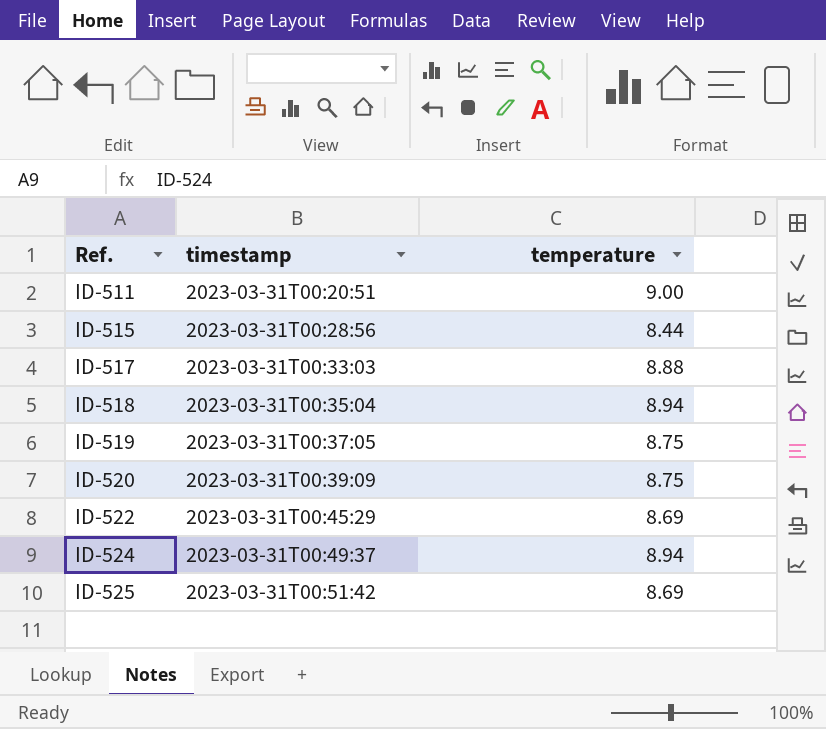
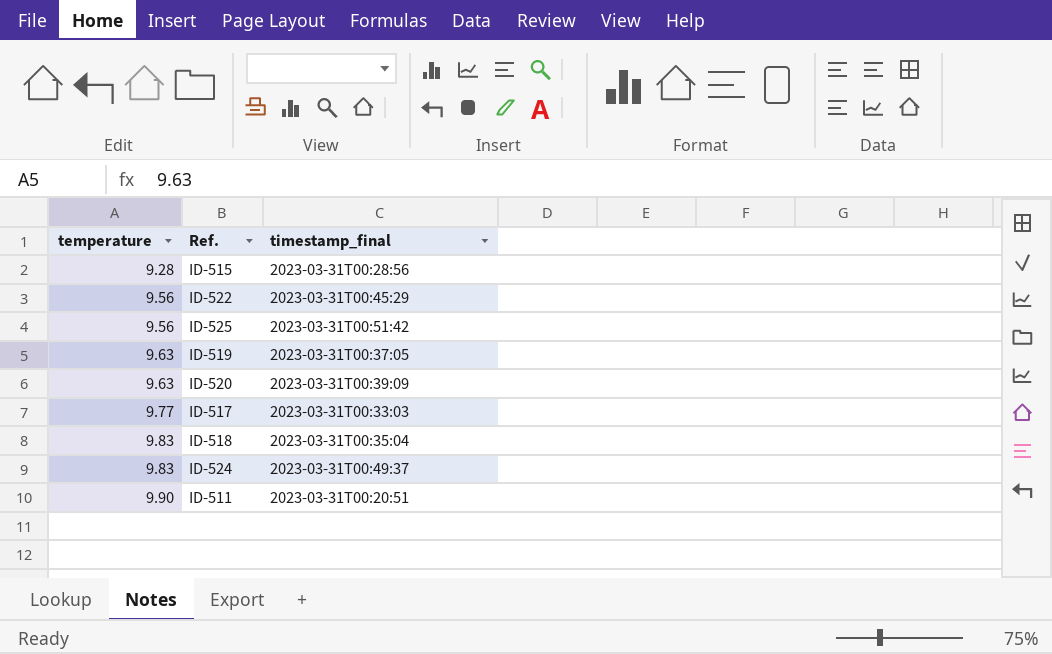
row order: Ref. ascending -> temperature ascending
column temperature | position: 3 -> 1
column name: timestamp -> timestamp_final
ID-515 | temperature: 8.44 -> 9.28
ID-522 | temperature: 8.69 -> 9.56
ID-525 | temperature: 8.69 -> 9.56
ID-519 | temperature: 8.75 -> 9.63
ID-520 | temperature: 8.75 -> 9.63
ID-517 | temperature: 8.88 -> 9.77
ID-518 | temperature: 8.94 -> 9.83
ID-524 | temperature: 8.94 -> 9.83
ID-511 | temperature: 9.00 -> 9.90

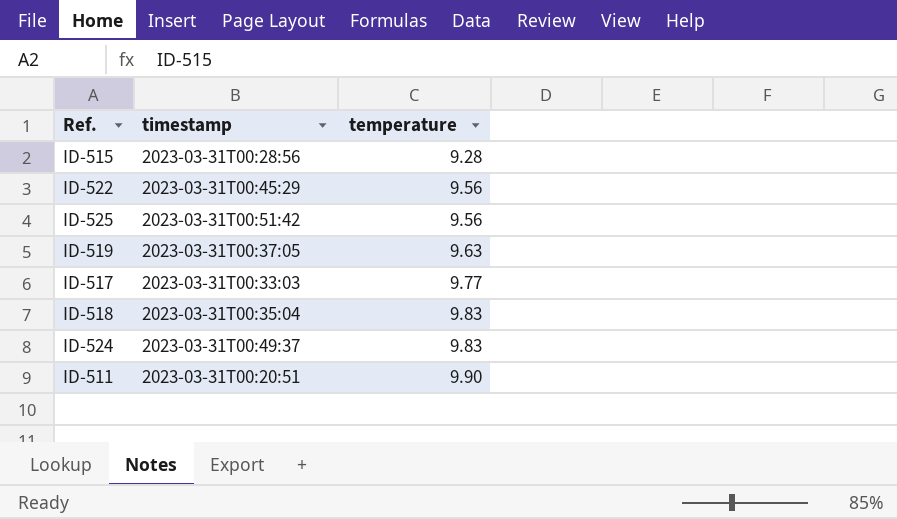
column name: timestamp_final -> timestamp
column temperature | position: 1 -> 3
row ID-520: 9.63 | 2023-03-31T00:39:09 -> none

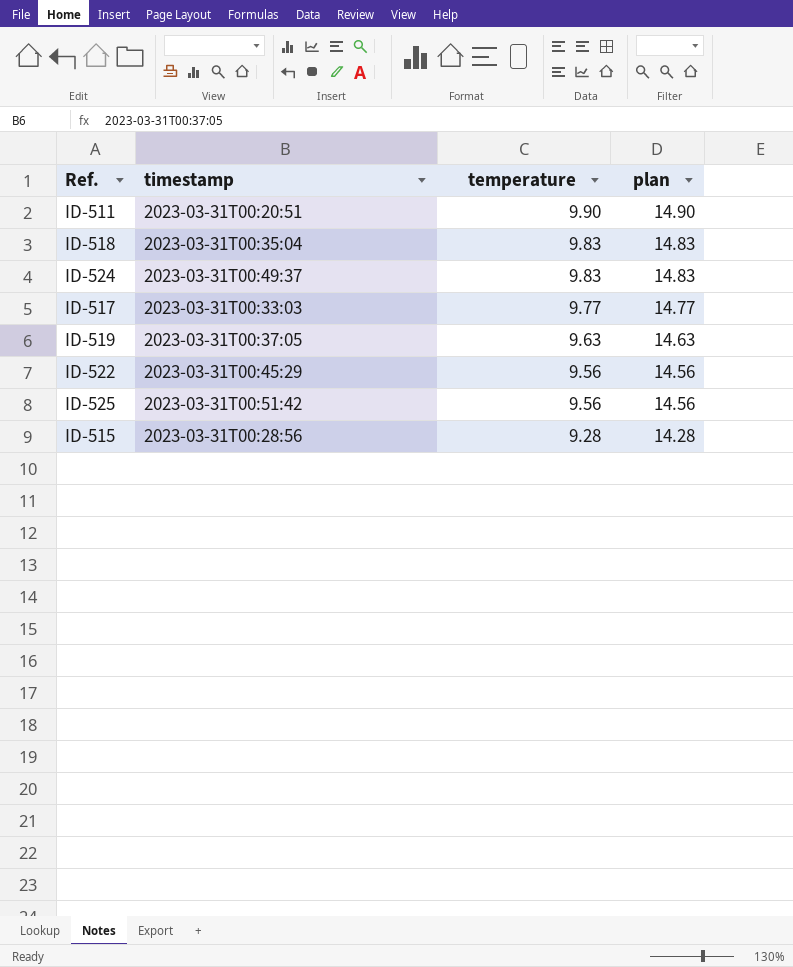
row order: temperature ascending -> temperature descending
column plan | formula: none -> [temperature] + 5

